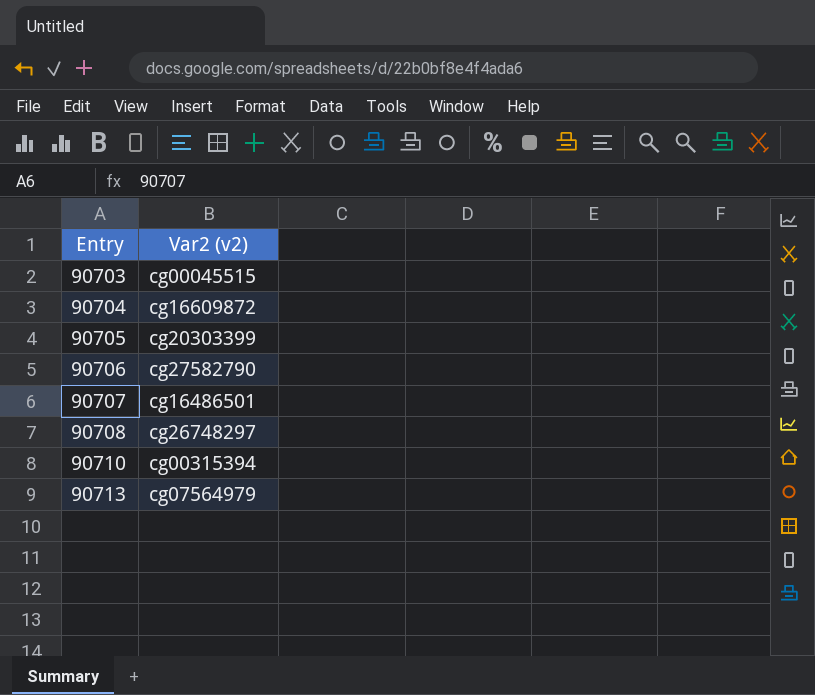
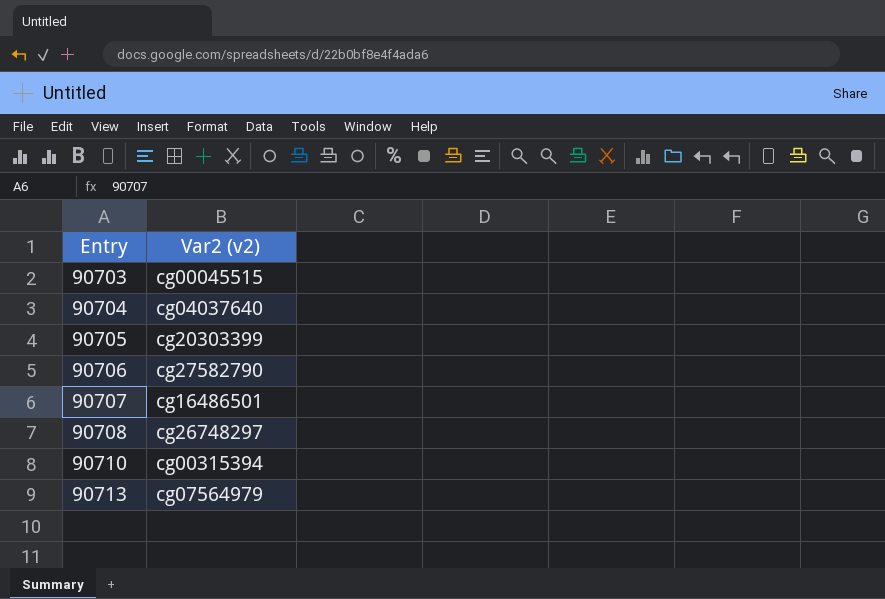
90704 | Var2 (v2): cg16609872 -> cg04037640

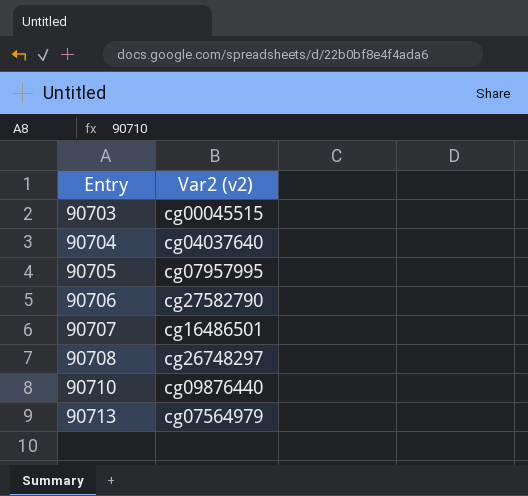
90705 | Var2 (v2): cg20303399 -> cg07957995
90710 | Var2 (v2): cg00315394 -> cg09876440

